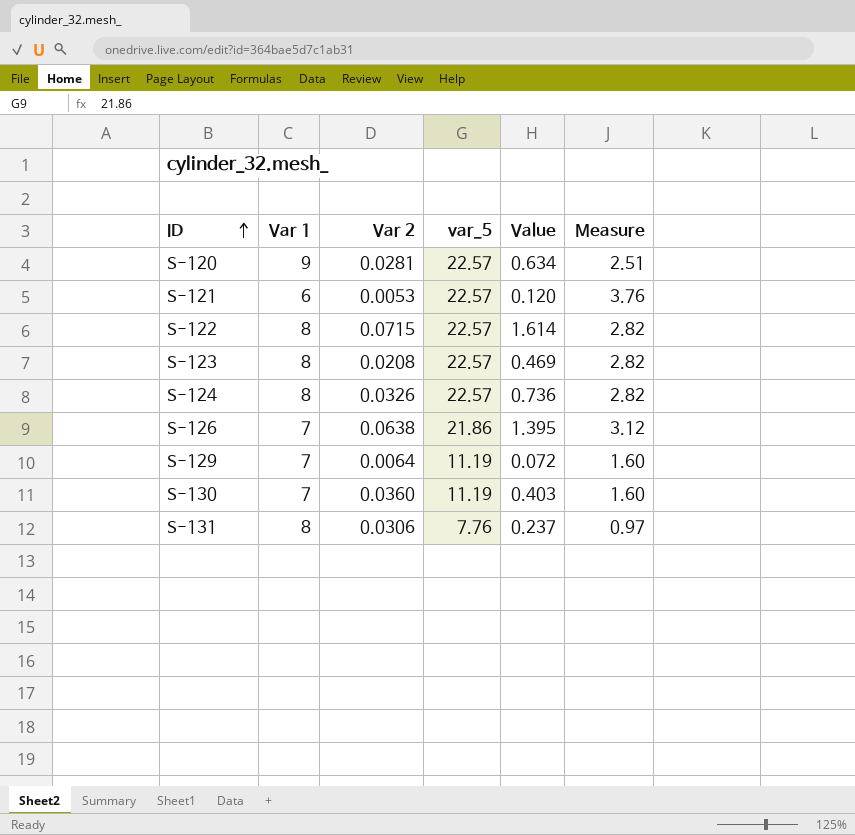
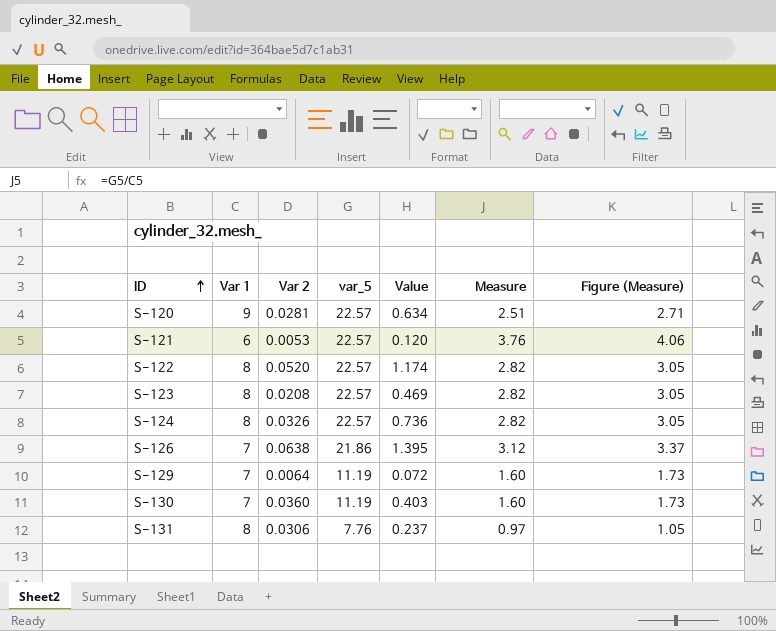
column Figure (Measure) | formula: none -> [Measure] * 1.08
S-122 | Var 2: 0.0715 -> 0.0520
S-122 | Value: 1.614 -> 1.174

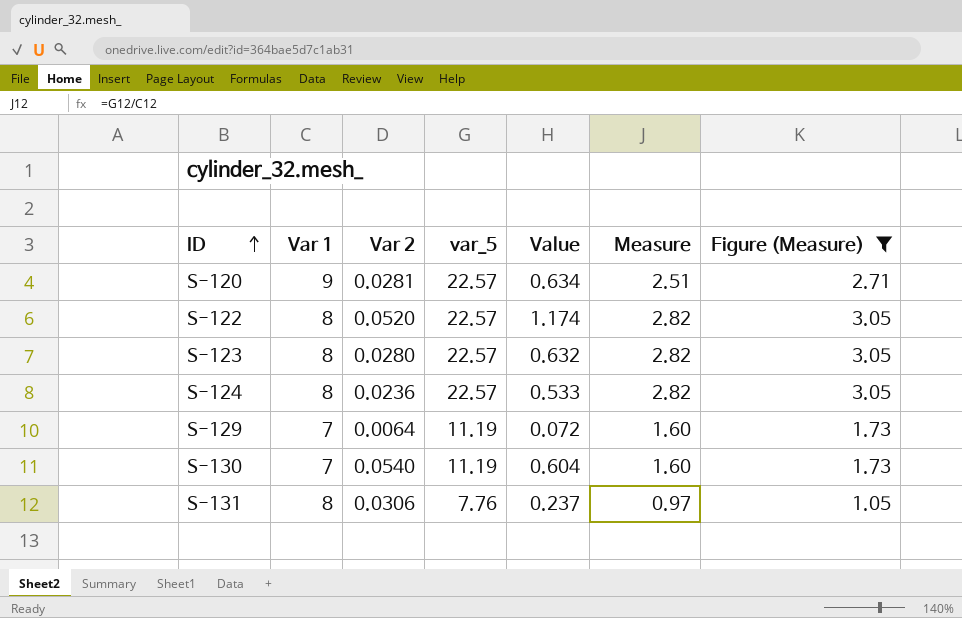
filter: none -> Figure (Measure) <= 3.05
S-123 | Var 2: 0.0208 -> 0.0280
S-123 | Value: 0.469 -> 0.632
S-124 | Var 2: 0.0326 -> 0.0236
S-124 | Value: 0.736 -> 0.533
S-130 | Var 2: 0.0360 -> 0.0540
S-130 | Value: 0.403 -> 0.604

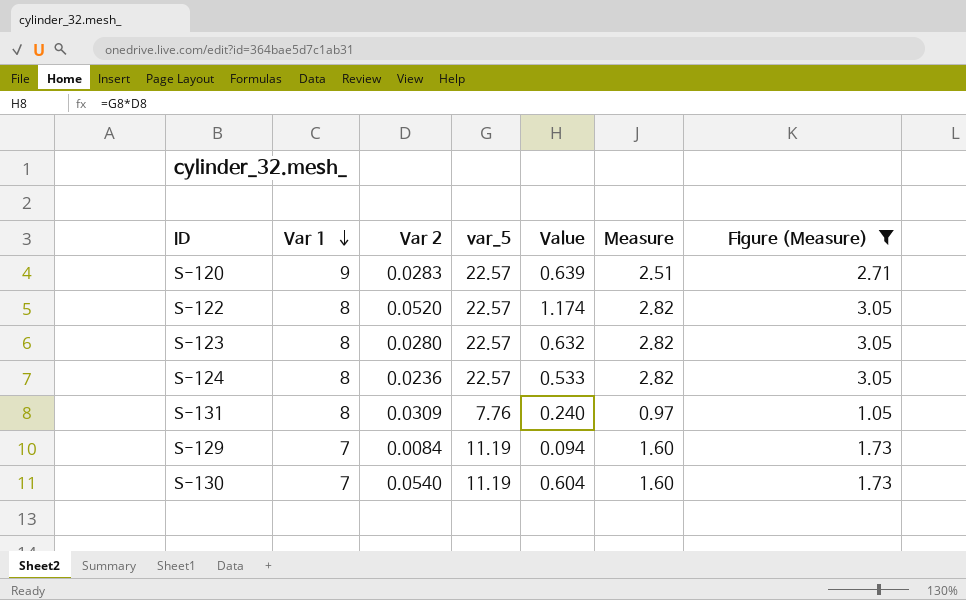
row order: ID ascending -> Var 1 descending
S-120 | Var 2: 0.0281 -> 0.0283
S-120 | Value: 0.634 -> 0.639
S-131 | Var 2: 0.0306 -> 0.0309
S-131 | Value: 0.237 -> 0.240
S-129 | Var 2: 0.0064 -> 0.0084
S-129 | Value: 0.072 -> 0.094

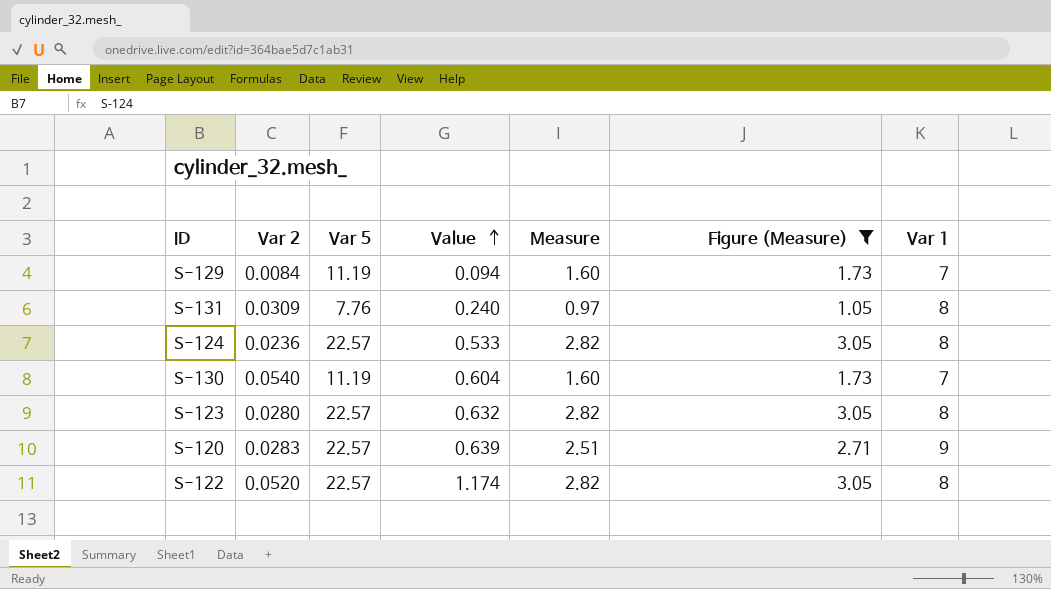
row order: Var 1 descending -> Value ascending
column name: var_5 -> Var 5
column Var 1 | position: 2 -> 7

